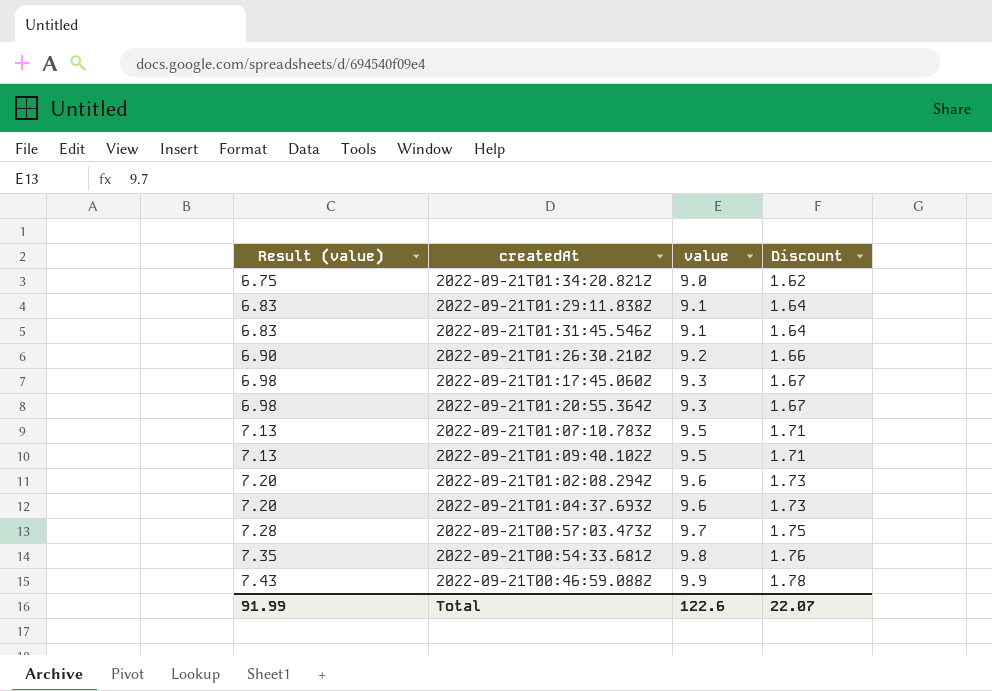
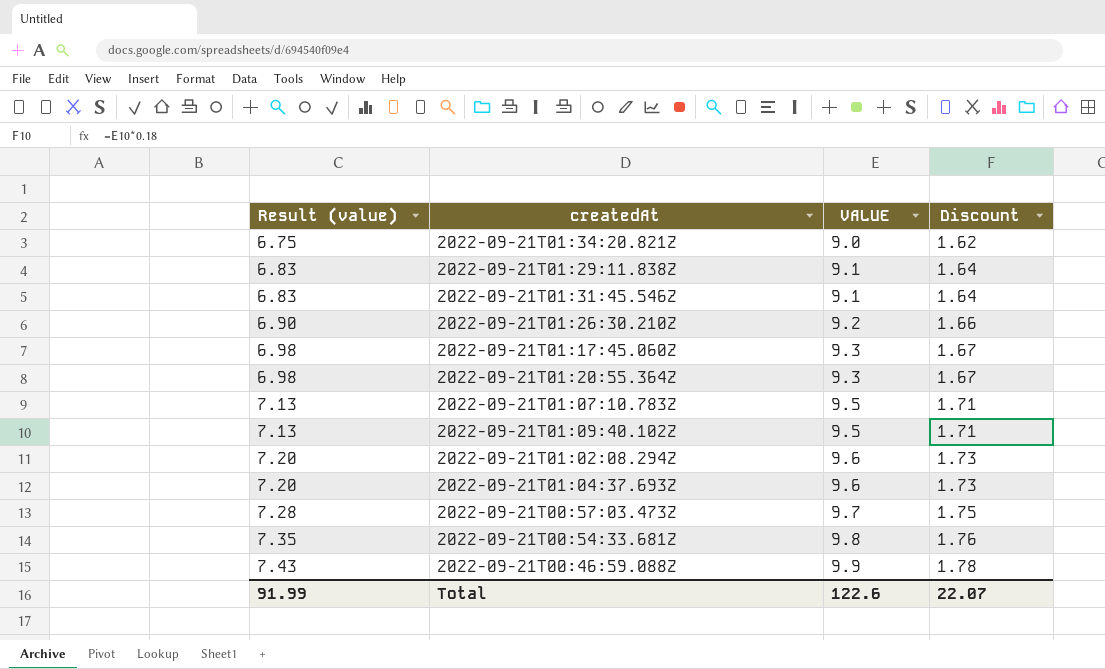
column name: value -> VALUE

